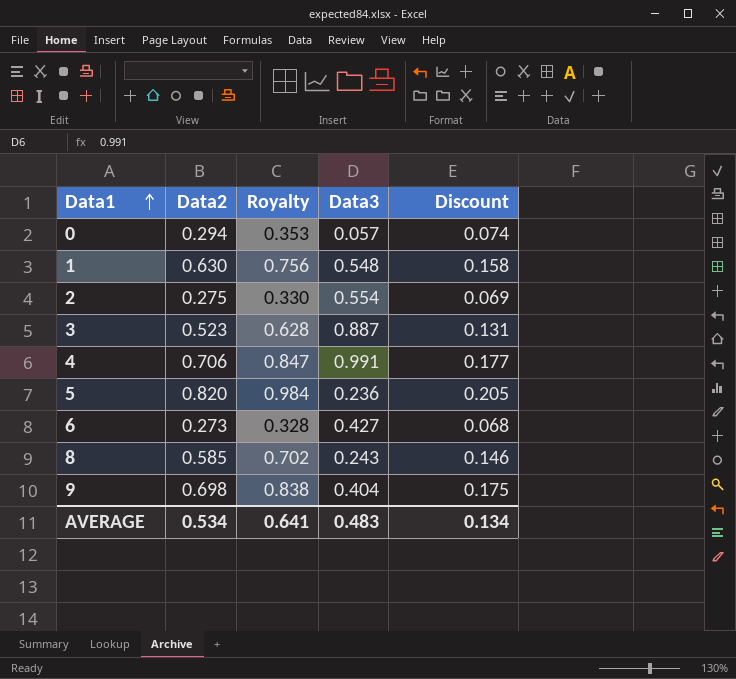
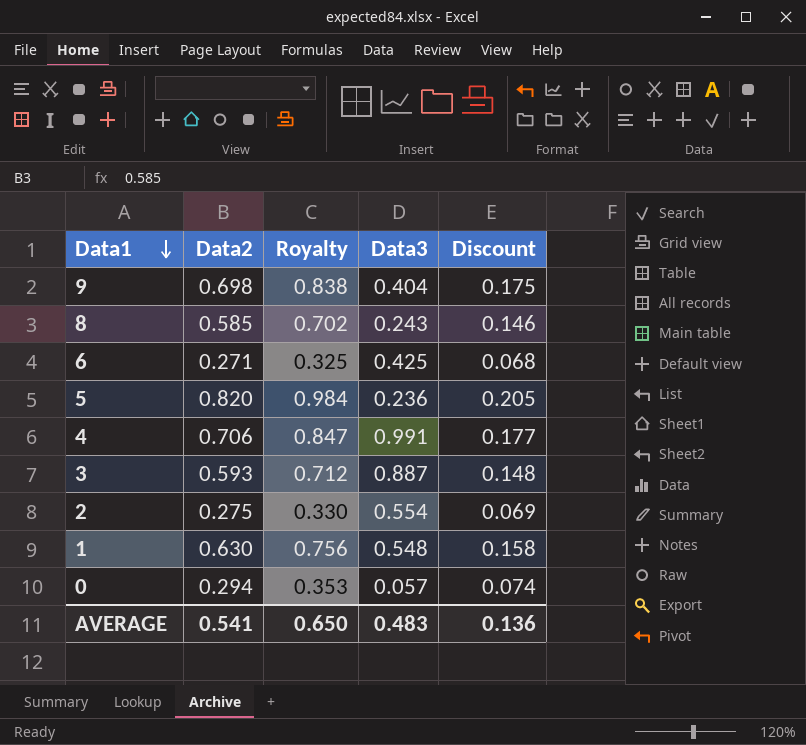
row order: Data1 ascending -> Data1 descending
6 | Data2: 0.273 -> 0.271
6 | Royalty: 0.328 -> 0.325
6 | Data3: 0.427 -> 0.425
3 | Data2: 0.523 -> 0.593
3 | Royalty: 0.628 -> 0.712
3 | Discount: 0.131 -> 0.148
AVERAGE | Data2: 0.534 -> 0.541
AVERAGE | Royalty: 0.641 -> 0.650
AVERAGE | Discount: 0.134 -> 0.136

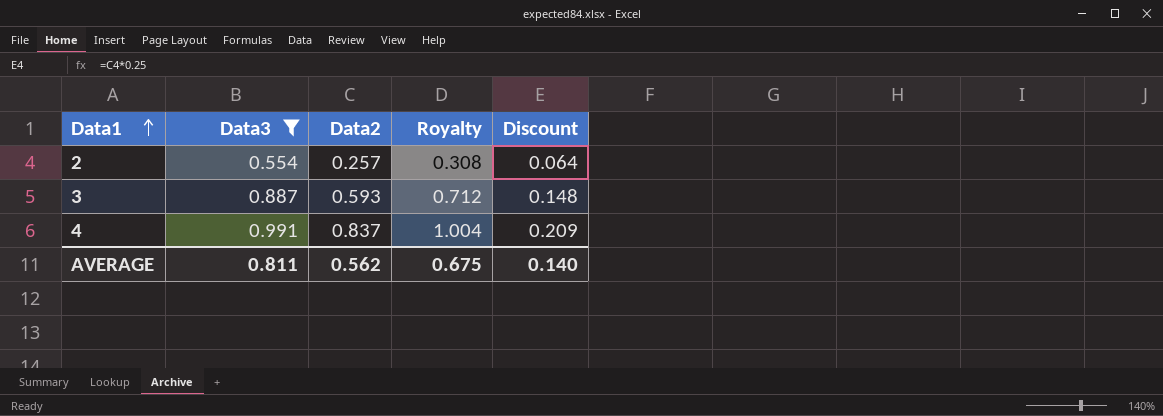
filter: none -> Data3 >= 0.554
row order: Data1 descending -> Data1 ascending
column Data3 | position: 4 -> 2
2 | Data2: 0.275 -> 0.257
2 | Royalty: 0.330 -> 0.308
2 | Discount: 0.069 -> 0.064
4 | Data2: 0.706 -> 0.837
4 | Royalty: 0.847 -> 1.004
4 | Discount: 0.177 -> 0.209
AVERAGE | Data3: 0.483 -> 0.811
AVERAGE | Data2: 0.541 -> 0.562
AVERAGE | Royalty: 0.650 -> 0.675
AVERAGE | Discount: 0.136 -> 0.140

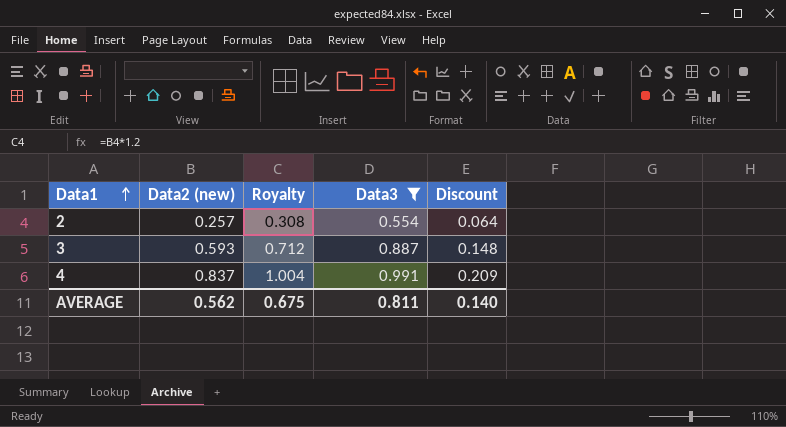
column name: Data2 -> Data2 (new)
column Data3 | position: 2 -> 4

